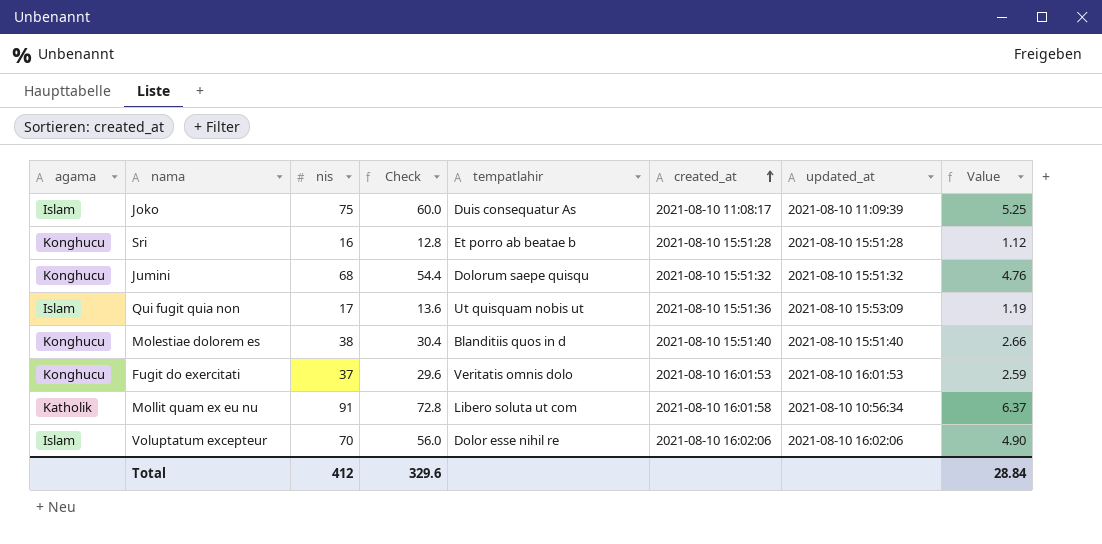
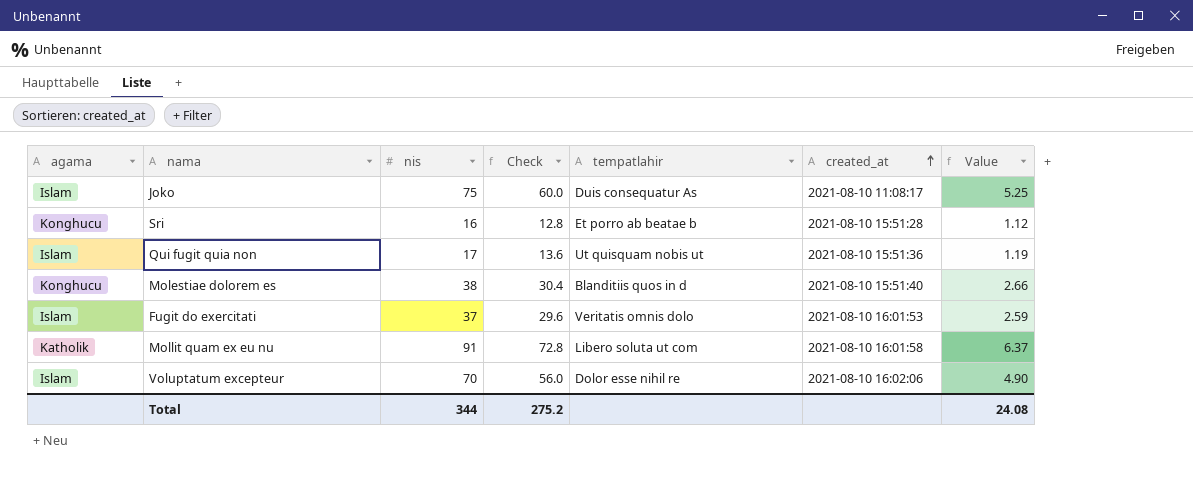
column updated_at | position: 7 -> none
row Jumini: Konghucu | 68 | 54.4 | Dolorum saepe quisqu | 2021-08-10 15:51:32 | 2021-08-10 15:51:32 | 4.76 -> none
Fugit do exercitati | agama: Konghucu -> Islam
Total | nis: 412 -> 344
Total | Check: 329.6 -> 275.2
Total | Value: 28.84 -> 24.08

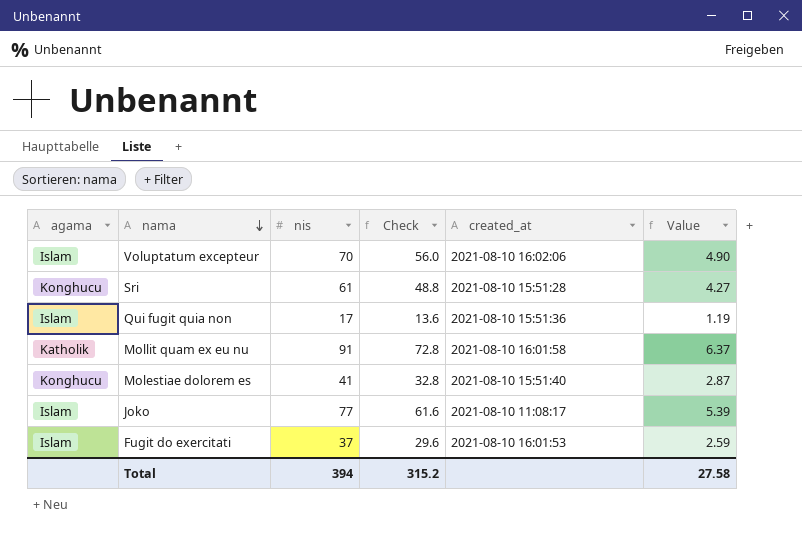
row order: created_at ascending -> nama descending
column tempatlahir | position: 5 -> none
Sri | nis: 16 -> 61
Sri | Check: 12.8 -> 48.8
Sri | Value: 1.12 -> 4.27
Molestiae dolorem es | nis: 38 -> 41
Molestiae dolorem es | Check: 30.4 -> 32.8
Molestiae dolorem es | Value: 2.66 -> 2.87
Joko | nis: 75 -> 77
Joko | Check: 60.0 -> 61.6
Joko | Value: 5.25 -> 5.39
Total | nis: 344 -> 394
Total | Check: 275.2 -> 315.2
Total | Value: 24.08 -> 27.58

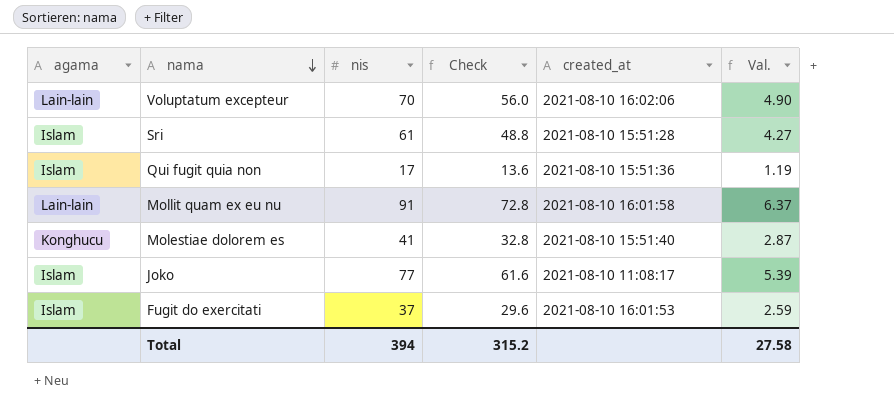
column name: Value -> Val.
Voluptatum excepteur | agama: Islam -> Lain-lain
Sri | agama: Konghucu -> Islam
Mollit quam ex eu nu | agama: Katholik -> Lain-lain

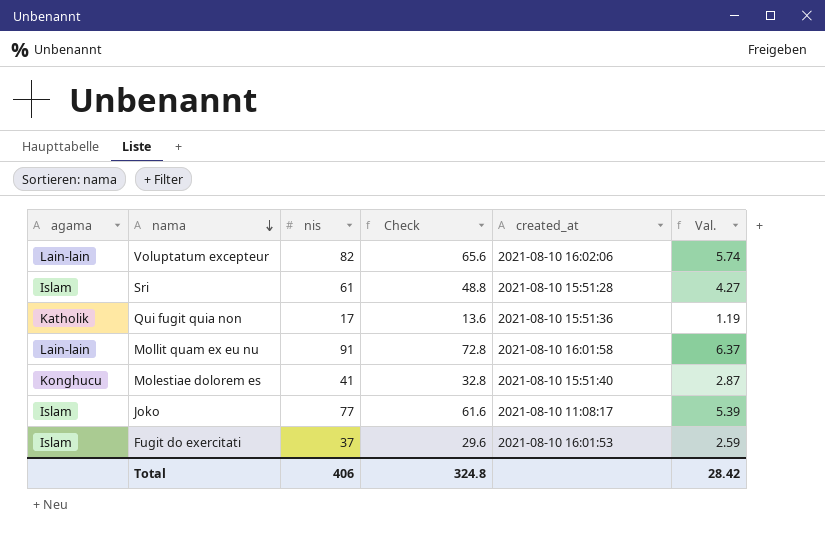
Voluptatum excepteur | nis: 70 -> 82
Voluptatum excepteur | Check: 56.0 -> 65.6
Voluptatum excepteur | Val.: 4.90 -> 5.74
Qui fugit quia non | agama: Islam -> Katholik
Total | nis: 394 -> 406
Total | Check: 315.2 -> 324.8
Total | Val.: 27.58 -> 28.42

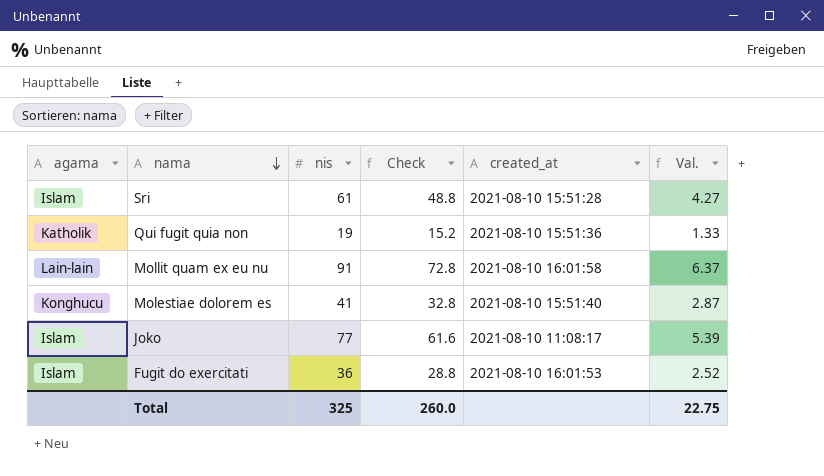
row Voluptatum excepteur: Lain-lain | 82 | 65.6 | 2021-08-10 16:02:06 | 5.74 -> none
Qui fugit quia non | nis: 17 -> 19
Qui fugit quia non | Check: 13.6 -> 15.2
Qui fugit quia non | Val.: 1.19 -> 1.33
Fugit do exercitati | nis: 37 -> 36
Fugit do exercitati | Check: 29.6 -> 28.8
Fugit do exercitati | Val.: 2.59 -> 2.52
Total | nis: 406 -> 325
Total | Check: 324.8 -> 260.0
Total | Val.: 28.42 -> 22.75

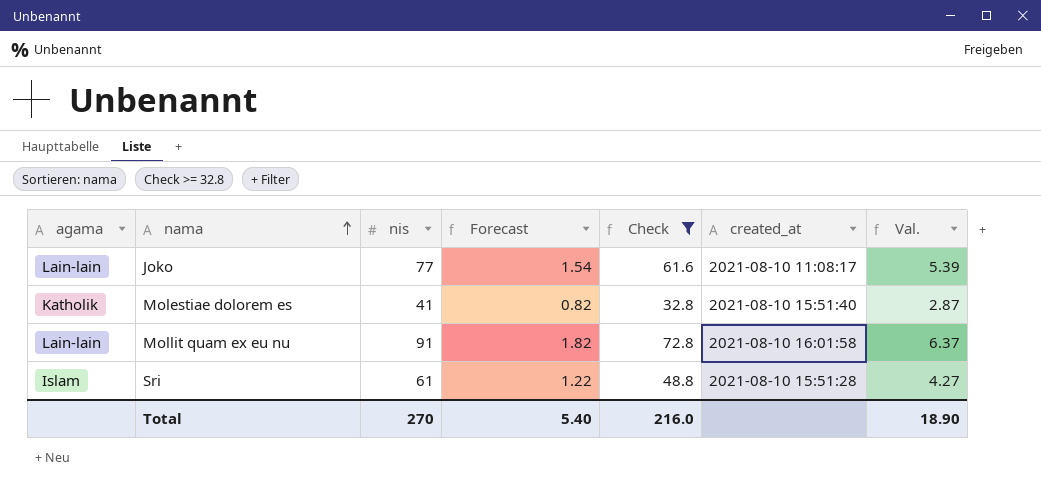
filter: none -> Check >= 32.8
row order: nama descending -> nama ascending
column Forecast | formula: none -> [nis] * 0.02
Joko | agama: Islam -> Lain-lain
Molestiae dolorem es | agama: Konghucu -> Katholik
Total | nis: 325 -> 270
Total | Check: 260.0 -> 216.0
Total | Val.: 22.75 -> 18.90

